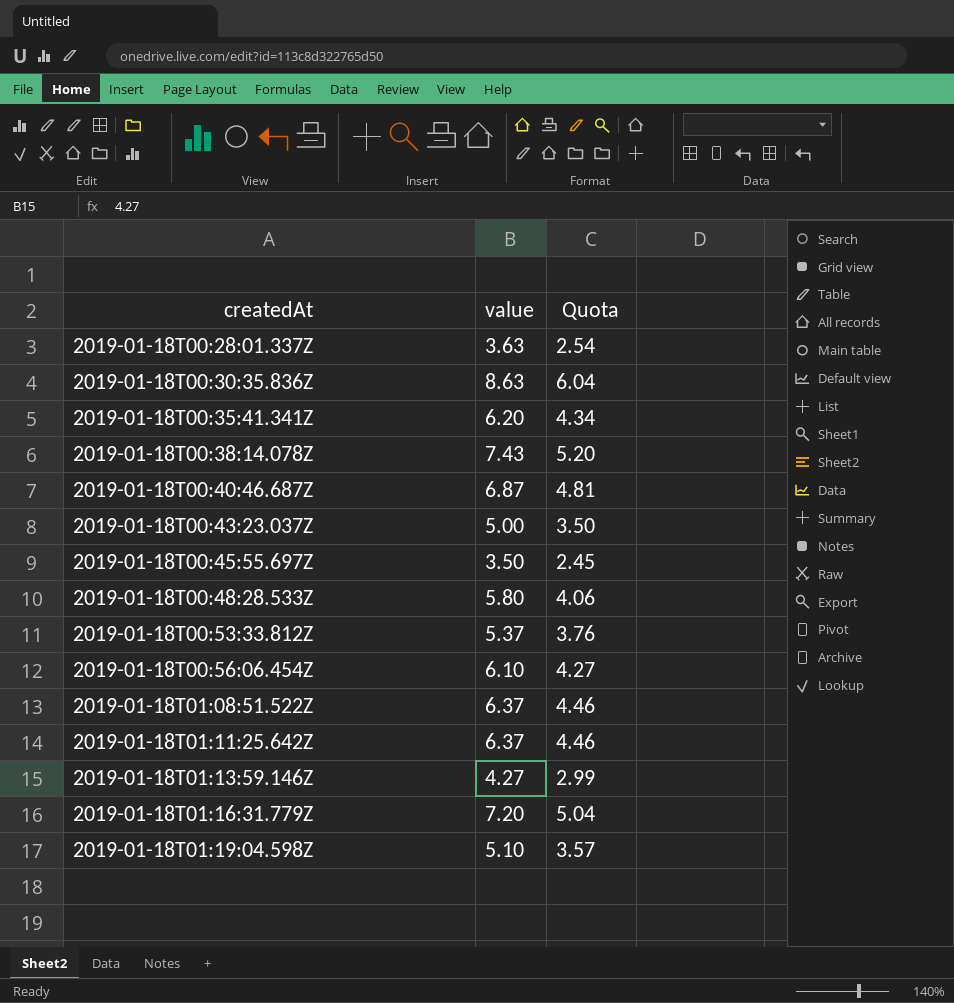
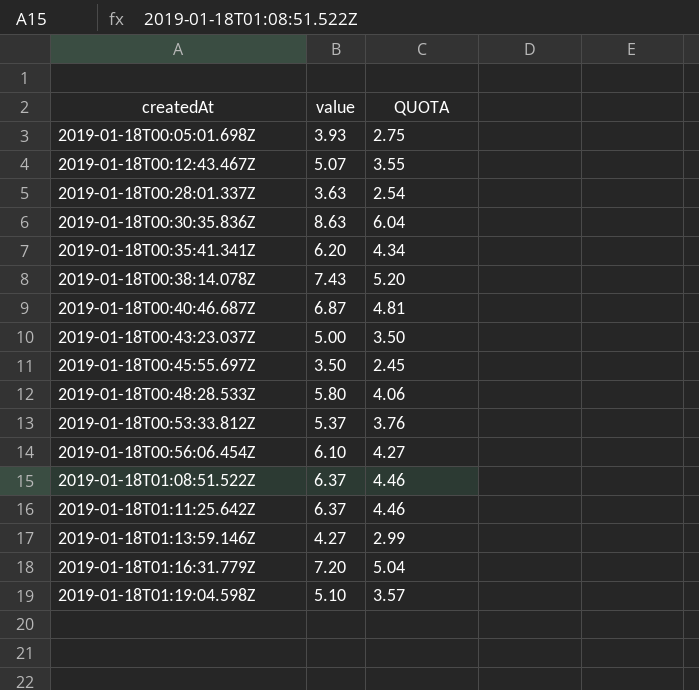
column name: Quota -> QUOTA
row 2019-01-18T00:05:01.698Z: none -> 3.93 | 2.75
row 2019-01-18T00:12:43.467Z: none -> 5.07 | 3.55

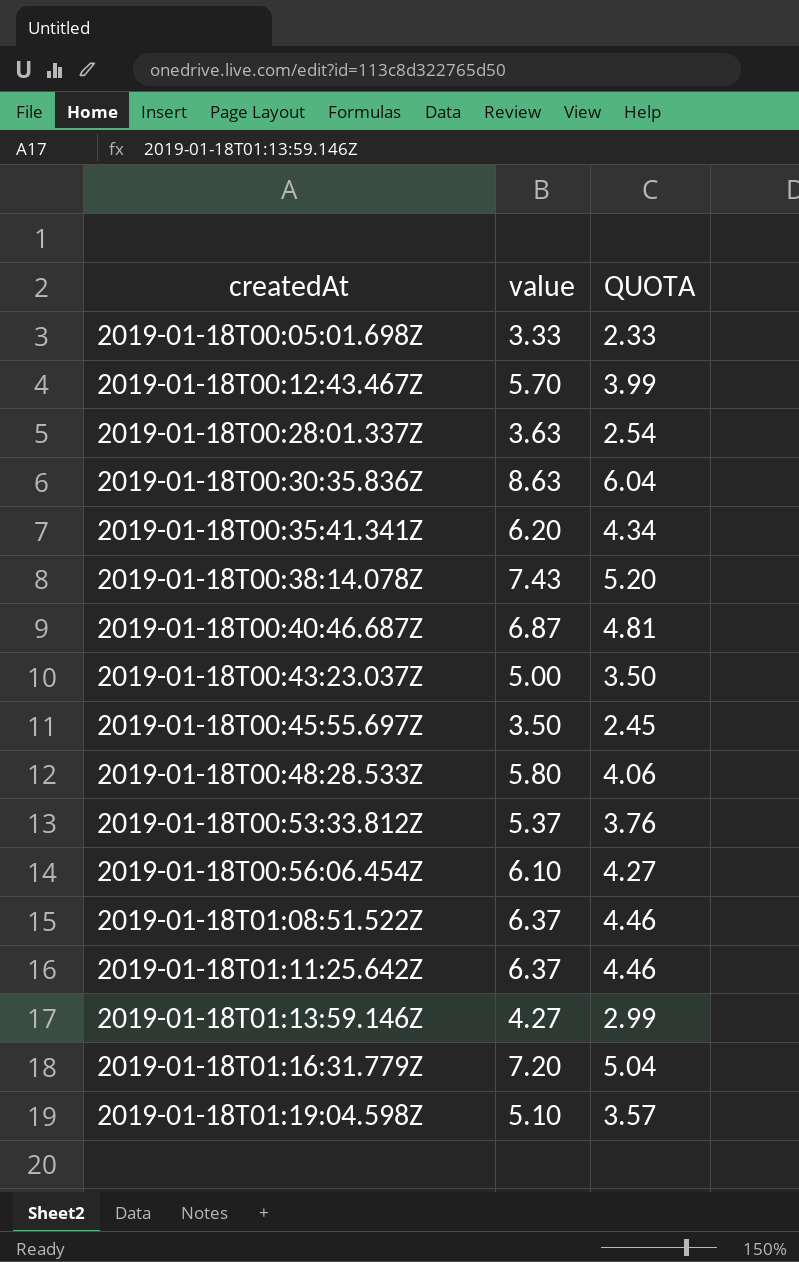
2019-01-18T00:05:01.698Z | value: 3.93 -> 3.33
2019-01-18T00:05:01.698Z | QUOTA: 2.75 -> 2.33
2019-01-18T00:12:43.467Z | value: 5.07 -> 5.70
2019-01-18T00:12:43.467Z | QUOTA: 3.55 -> 3.99

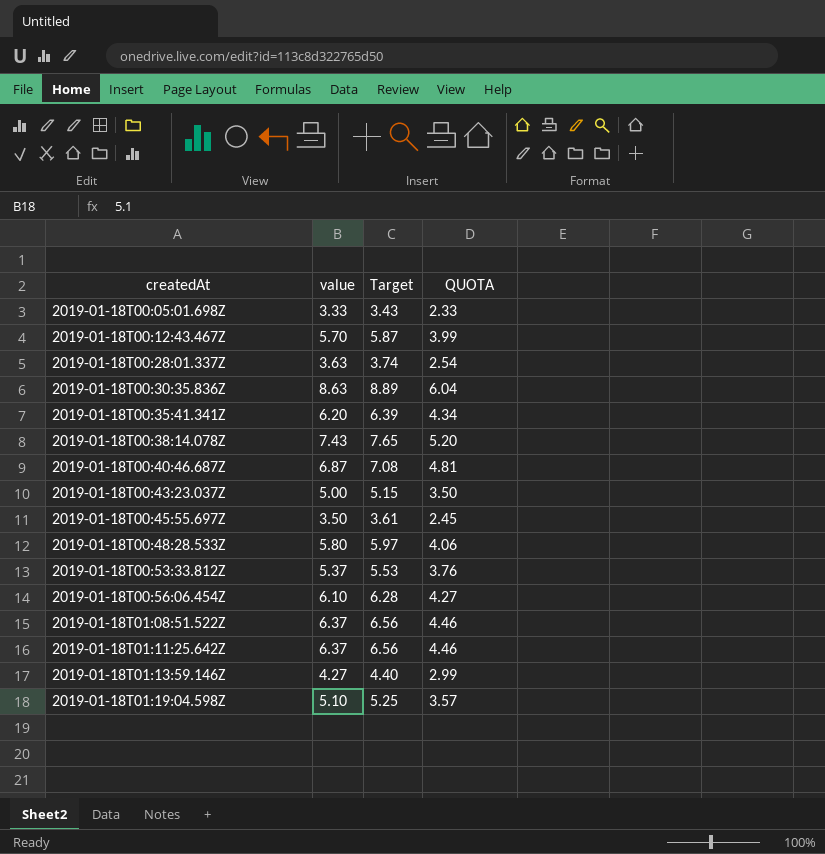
column Target | formula: none -> [value] * 1.03
row 2019-01-18T01:16:31.779Z: 7.20 | 5.04 -> none

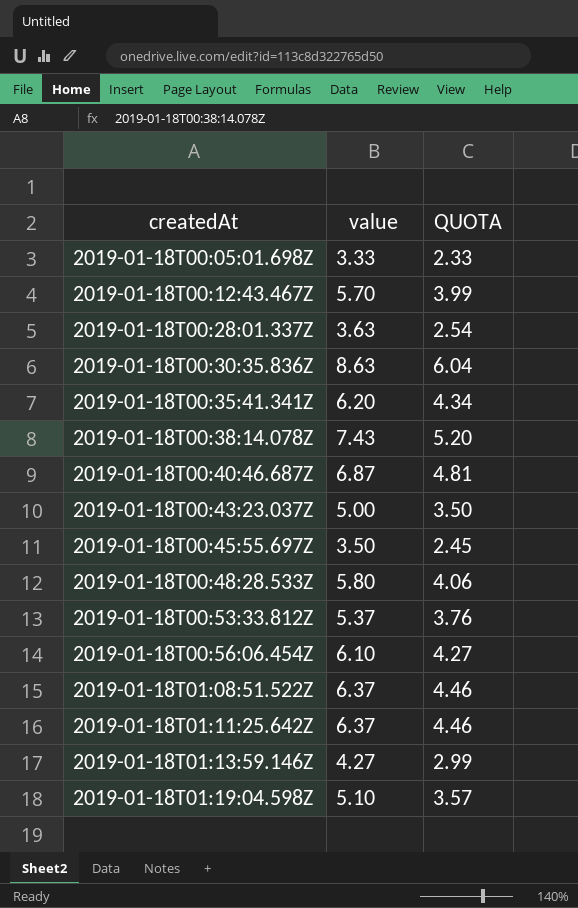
column Target | formula: [value] * 1.03 -> none

